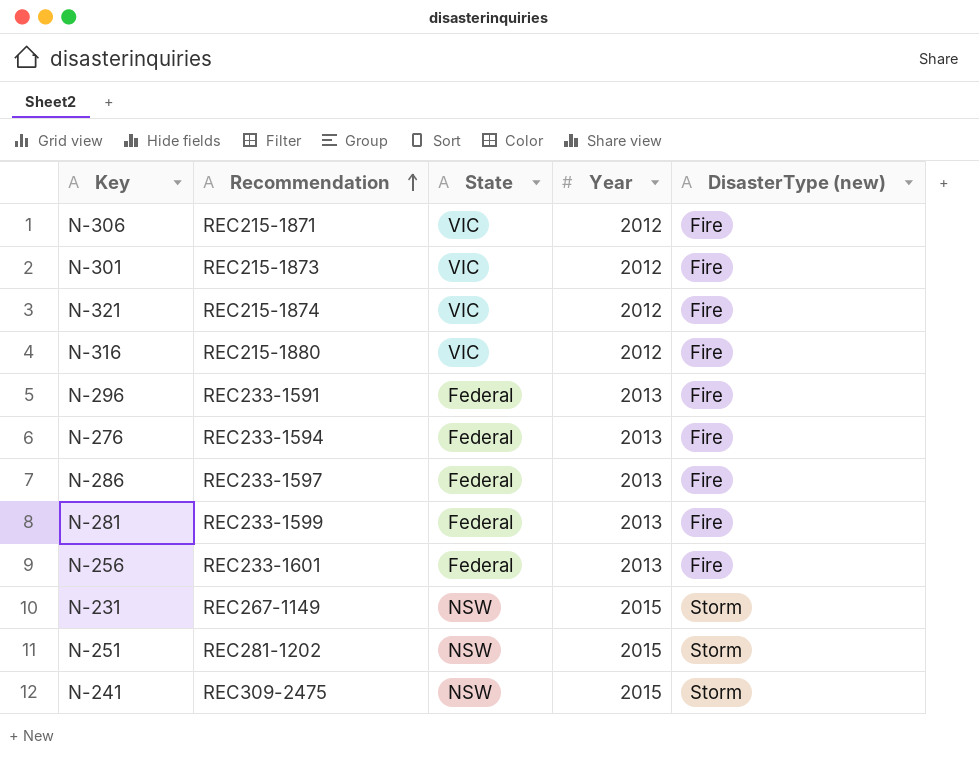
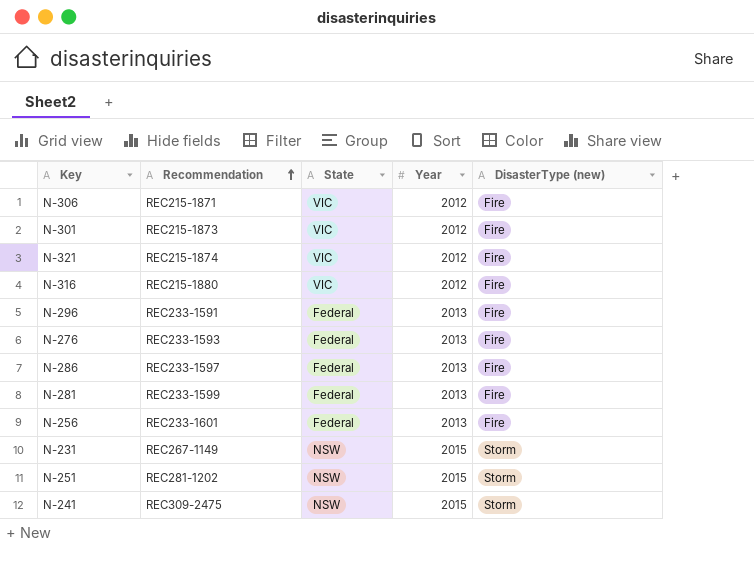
N-276 | Recommendation: REC233-1594 -> REC233-1593

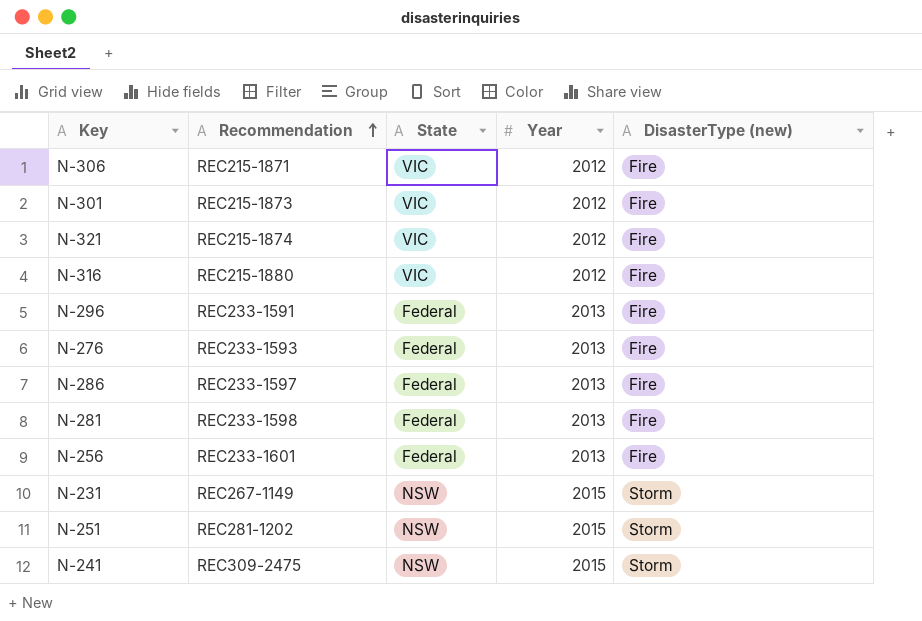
N-281 | Recommendation: REC233-1599 -> REC233-1598

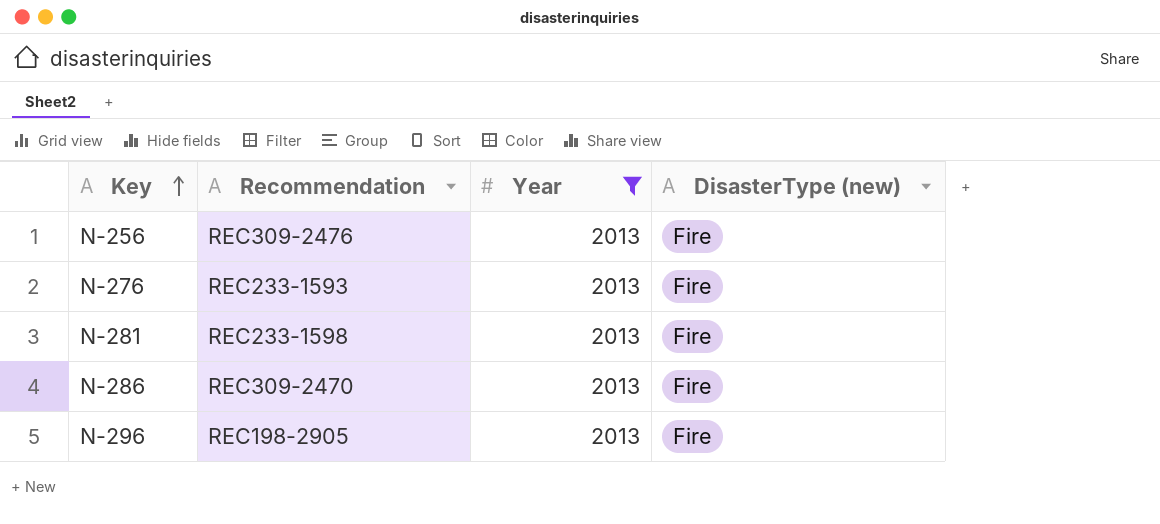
filter: none -> Year = 2013
row order: Recommendation ascending -> Key ascending
column State | position: 3 -> none
N-256 | Recommendation: REC233-1601 -> REC309-2476
N-286 | Recommendation: REC233-1597 -> REC309-2470
N-296 | Recommendation: REC233-1591 -> REC198-2905

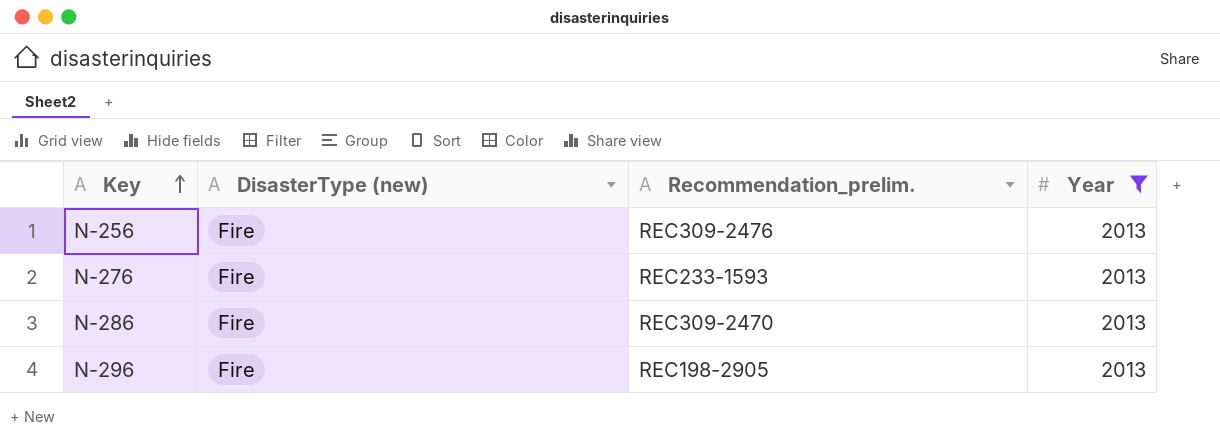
column DisasterType (new) | position: 4 -> 2
column name: Recommendation -> Recommendation_prelim.
row N-281: REC233-1598 | 2013 | Fire -> none

